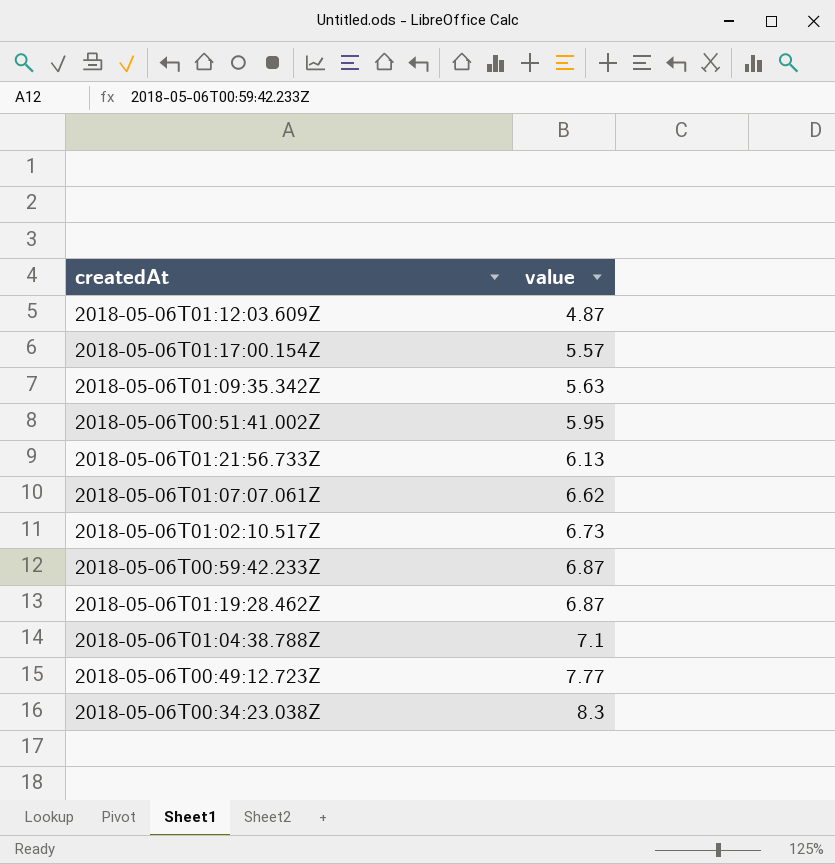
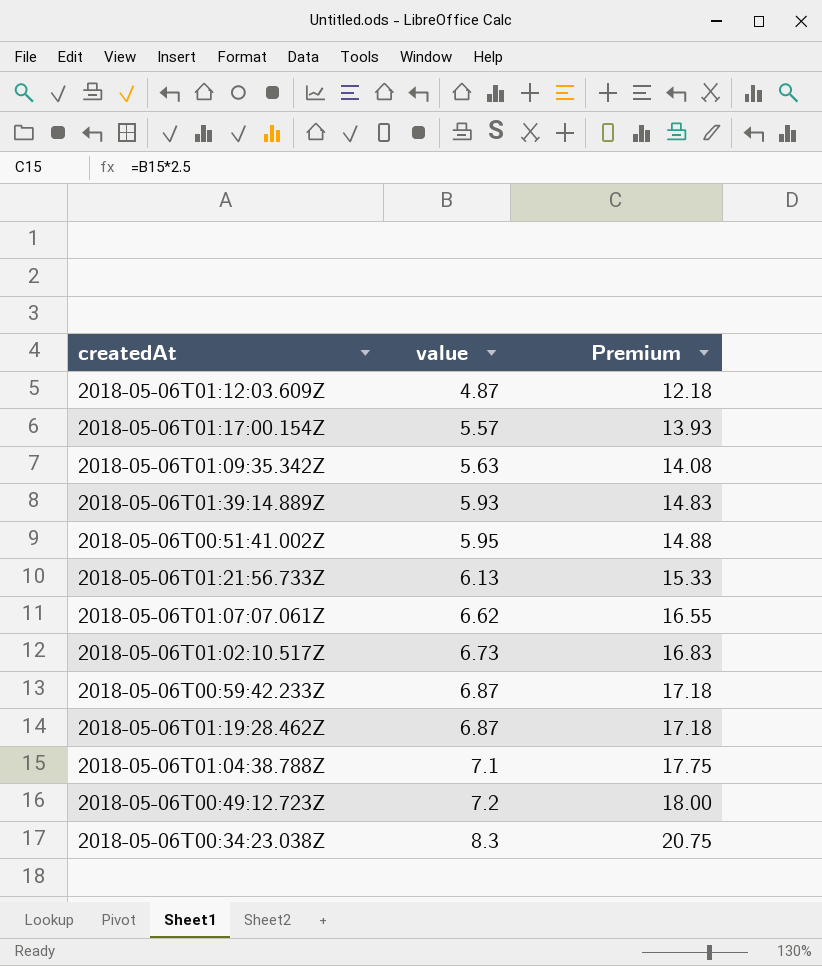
column Premium | formula: none -> [value] * 2.5
row 2018-05-06T01:39:14.889Z: none -> 5.93 | 14.83
2018-05-06T00:49:12.723Z | value: 7.77 -> 7.2

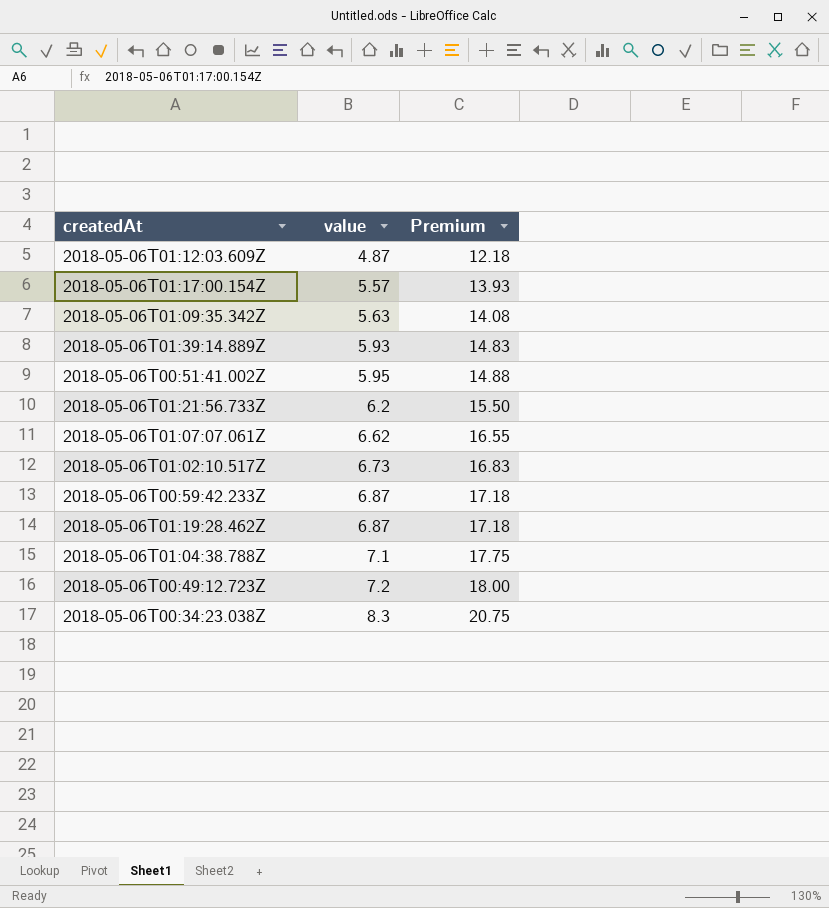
2018-05-06T01:21:56.733Z | value: 6.13 -> 6.2
2018-05-06T01:21:56.733Z | Premium: 15.33 -> 15.50

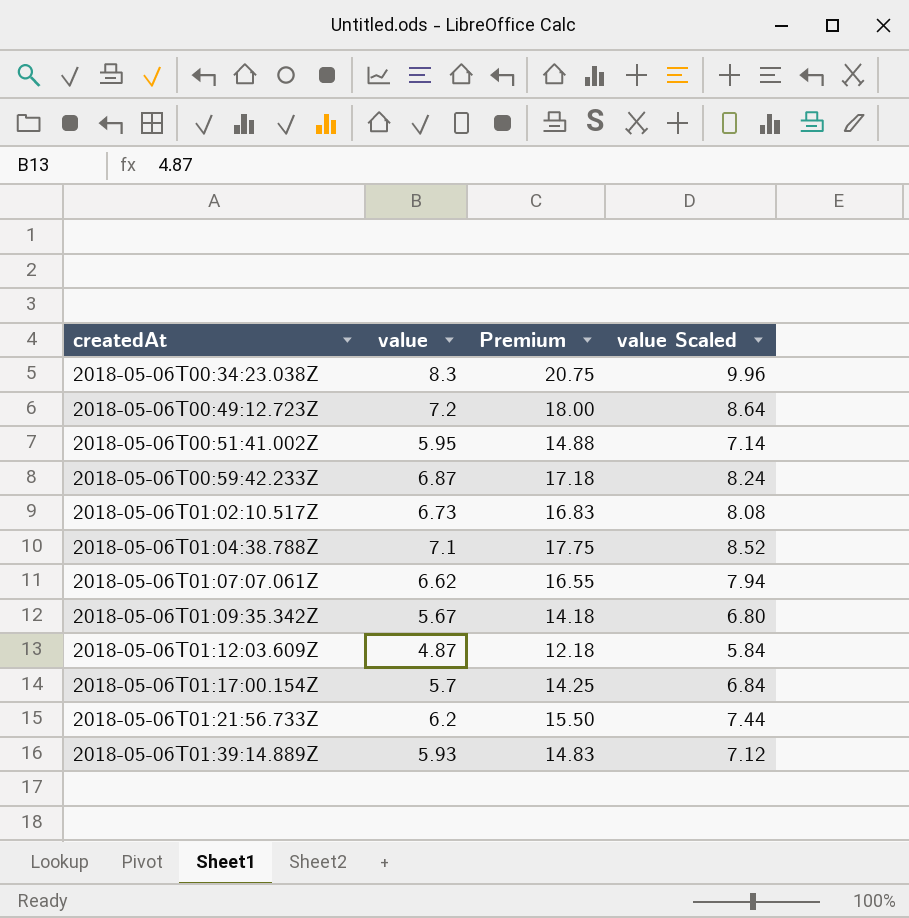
row order: value ascending -> createdAt ascending
column value Scaled | formula: none -> [value] * 1.2
row 2018-05-06T01:19:28.462Z: 6.87 | 17.18 -> none
2018-05-06T01:09:35.342Z | value: 5.63 -> 5.67
2018-05-06T01:09:35.342Z | Premium: 14.08 -> 14.18
2018-05-06T01:17:00.154Z | value: 5.57 -> 5.7
2018-05-06T01:17:00.154Z | Premium: 13.93 -> 14.25

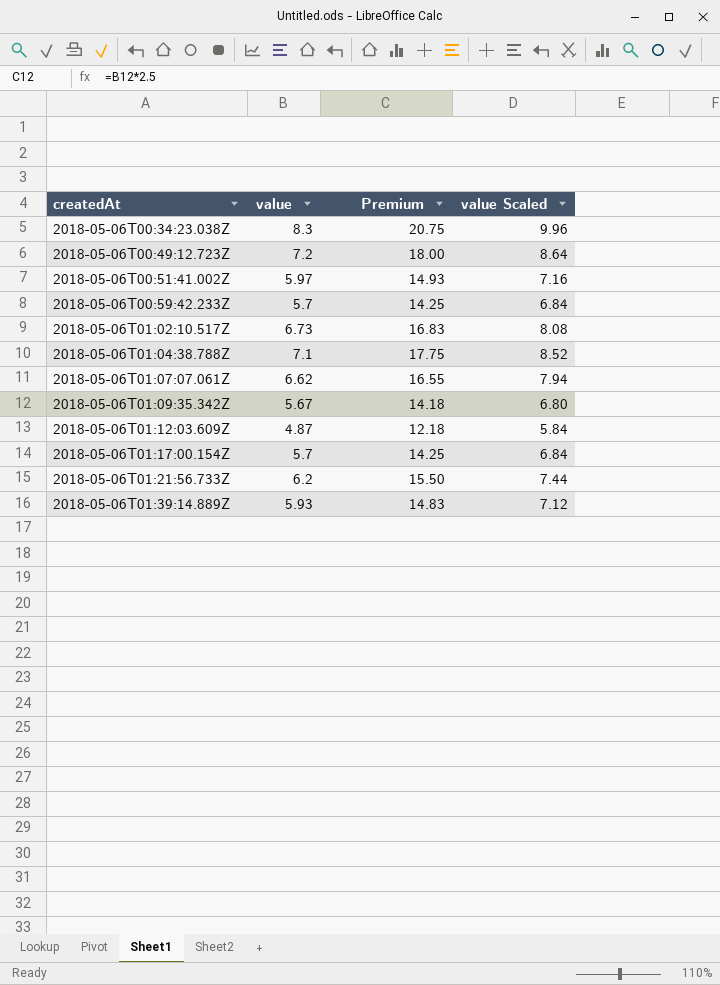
2018-05-06T00:51:41.002Z | value: 5.95 -> 5.97
2018-05-06T00:51:41.002Z | Premium: 14.88 -> 14.93
2018-05-06T00:51:41.002Z | value Scaled: 7.14 -> 7.16
2018-05-06T00:59:42.233Z | value: 6.87 -> 5.7
2018-05-06T00:59:42.233Z | Premium: 17.18 -> 14.25
2018-05-06T00:59:42.233Z | value Scaled: 8.24 -> 6.84

